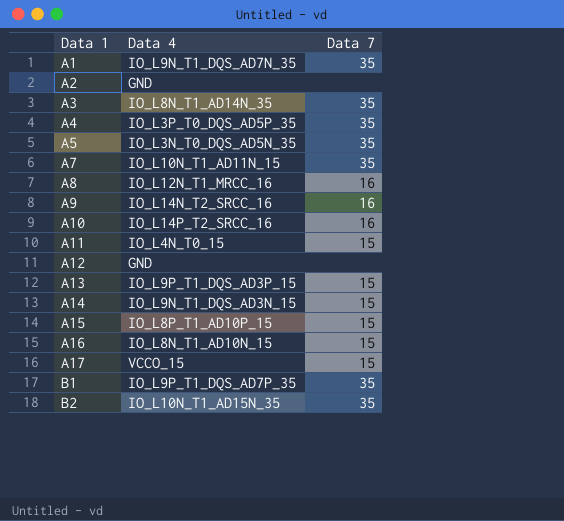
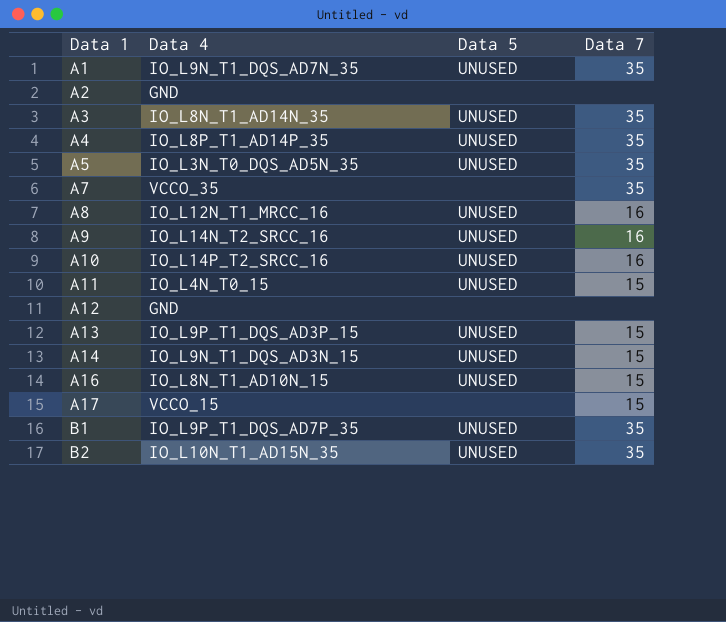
column Data 5 | position: none -> 3
row A15: IO_L8P_T1_AD10P_15 | 15 -> none
A4 | Data 4: IO_L3P_T0_DQS_AD5P_35 -> IO_L8P_T1_AD14P_35
A7 | Data 4: IO_L10N_T1_AD11N_15 -> VCCO_35

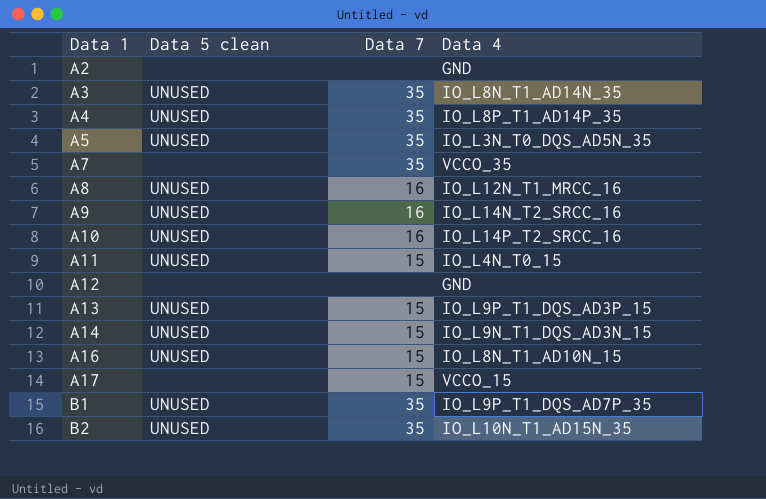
column name: Data 5 -> Data 5 clean
column Data 4 | position: 2 -> 4
row A1: IO_L9N_T1_DQS_AD7N_35 | UNUSED | 35 -> none

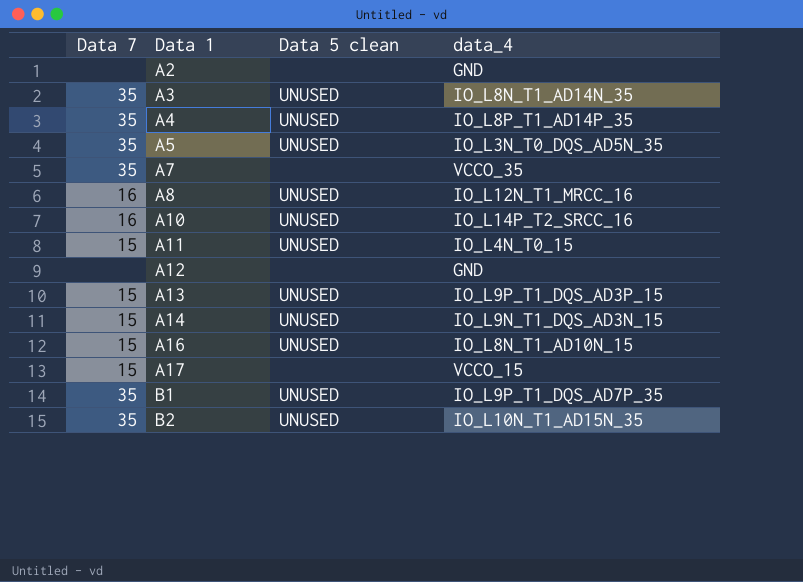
column Data 7 | position: 3 -> 1
column name: Data 4 -> data_4
row A9: UNUSED | 16 | IO_L14N_T2_SRCC_16 -> none

